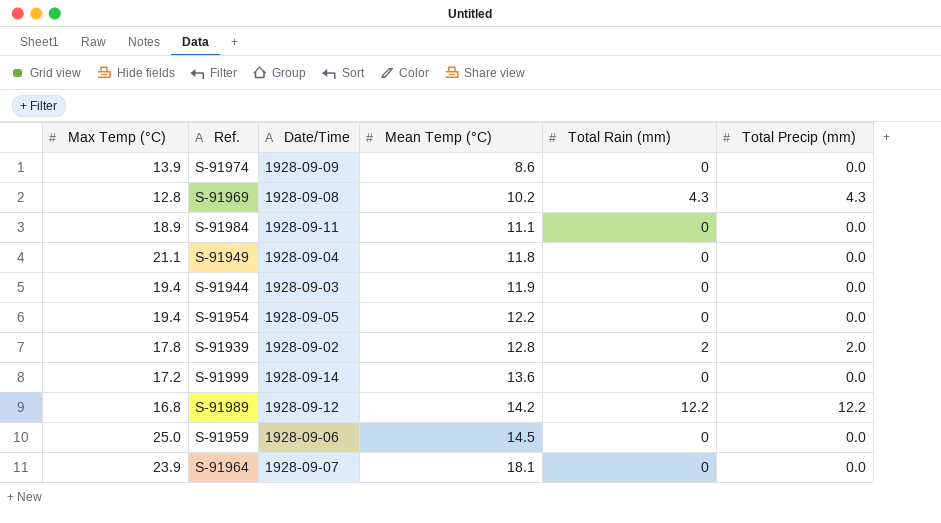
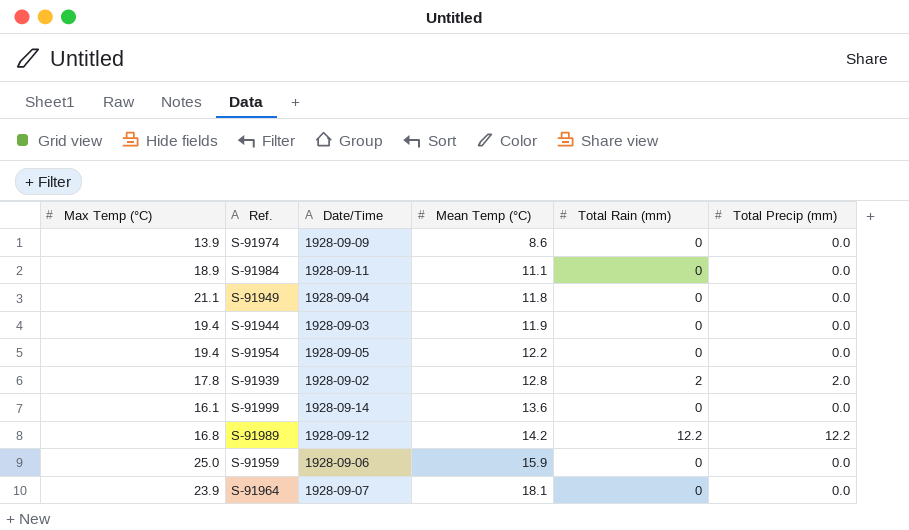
row S-91969: 12.8 | 1928-09-08 | 10.2 | 4.3 | 4.3 -> none
S-91999 | Max Temp (°C): 17.2 -> 16.1
S-91959 | Mean Temp (°C): 14.5 -> 15.9

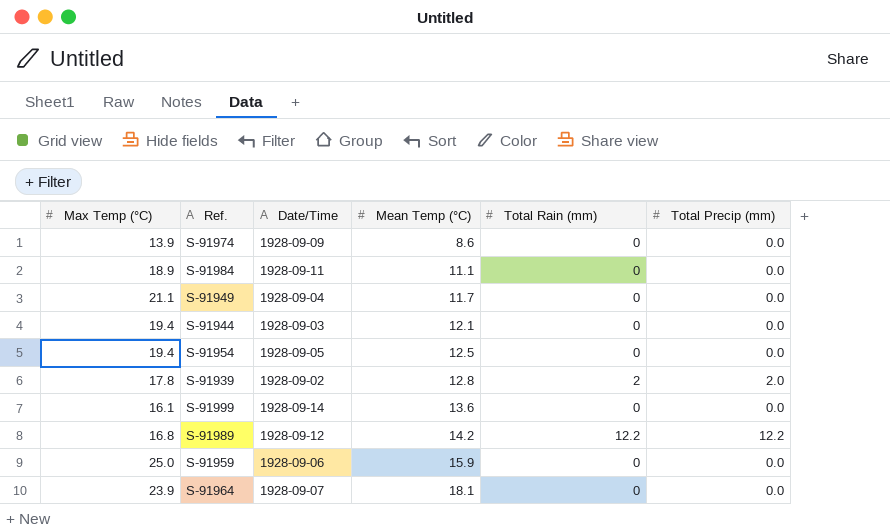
S-91949 | Mean Temp (°C): 11.8 -> 11.7
S-91944 | Mean Temp (°C): 11.9 -> 12.1
S-91954 | Mean Temp (°C): 12.2 -> 12.5

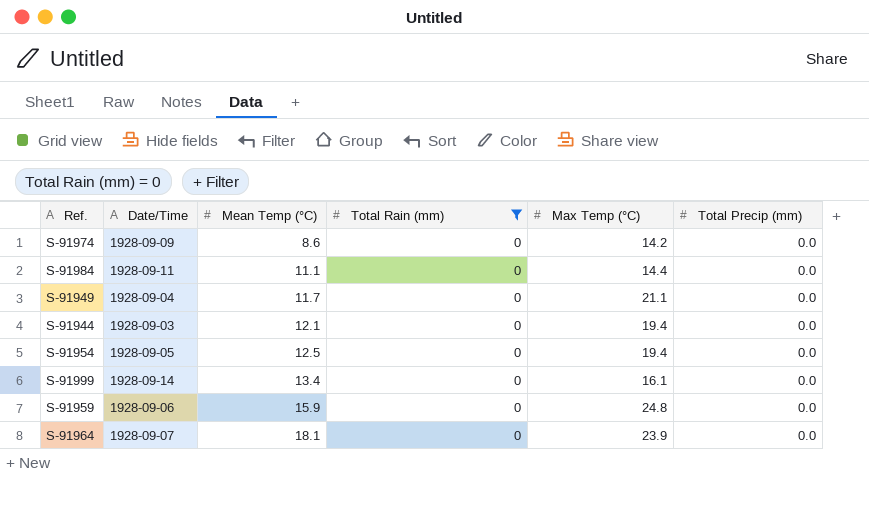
filter: none -> Total Rain (mm) = 0
column Max Temp (°C) | position: 1 -> 5
S-91974 | Max Temp (°C): 13.9 -> 14.2
S-91984 | Max Temp (°C): 18.9 -> 14.4
S-91999 | Mean Temp (°C): 13.6 -> 13.4
S-91959 | Max Temp (°C): 25.0 -> 24.8

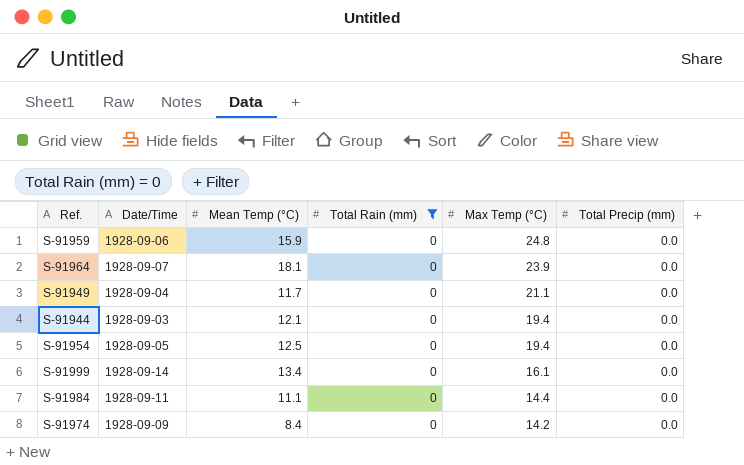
row order: Mean Temp (°C) ascending -> Max Temp (°C) descending
S-91974 | Mean Temp (°C): 8.6 -> 8.4

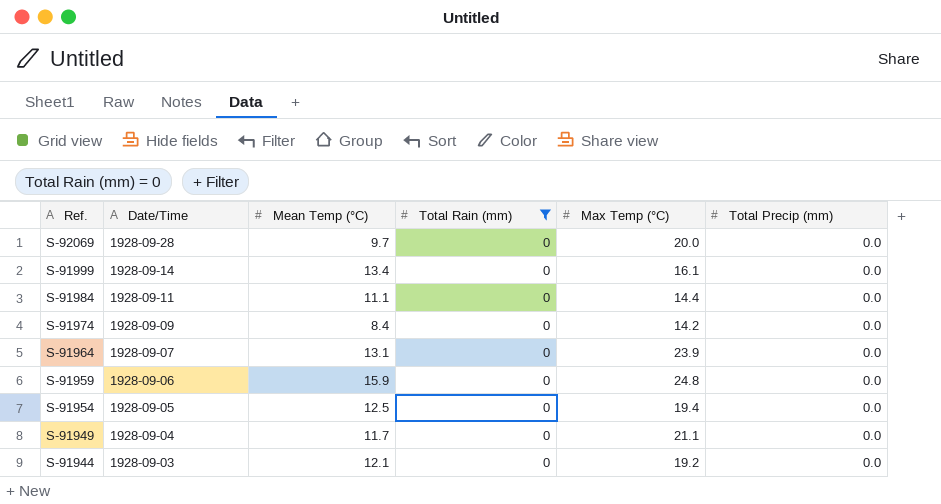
row order: Max Temp (°C) descending -> Ref. descending
row S-92069: none -> 1928-09-28 | 9.7 | 0 | 20.0 | 0.0
S-91964 | Mean Temp (°C): 18.1 -> 13.1
S-91944 | Max Temp (°C): 19.4 -> 19.2

